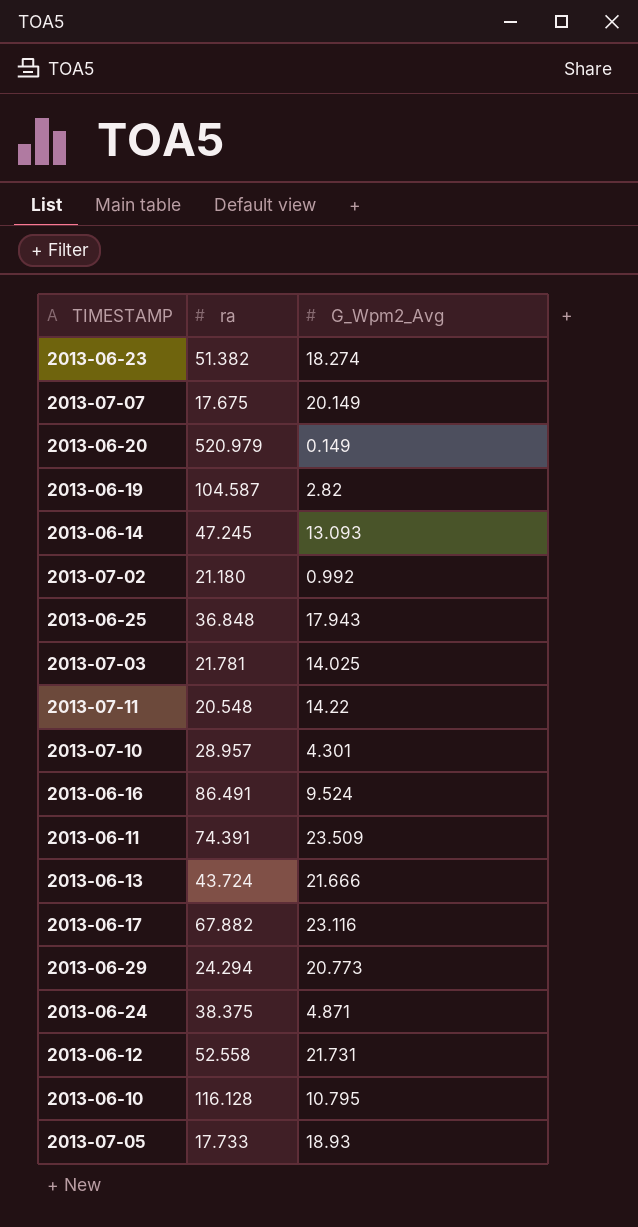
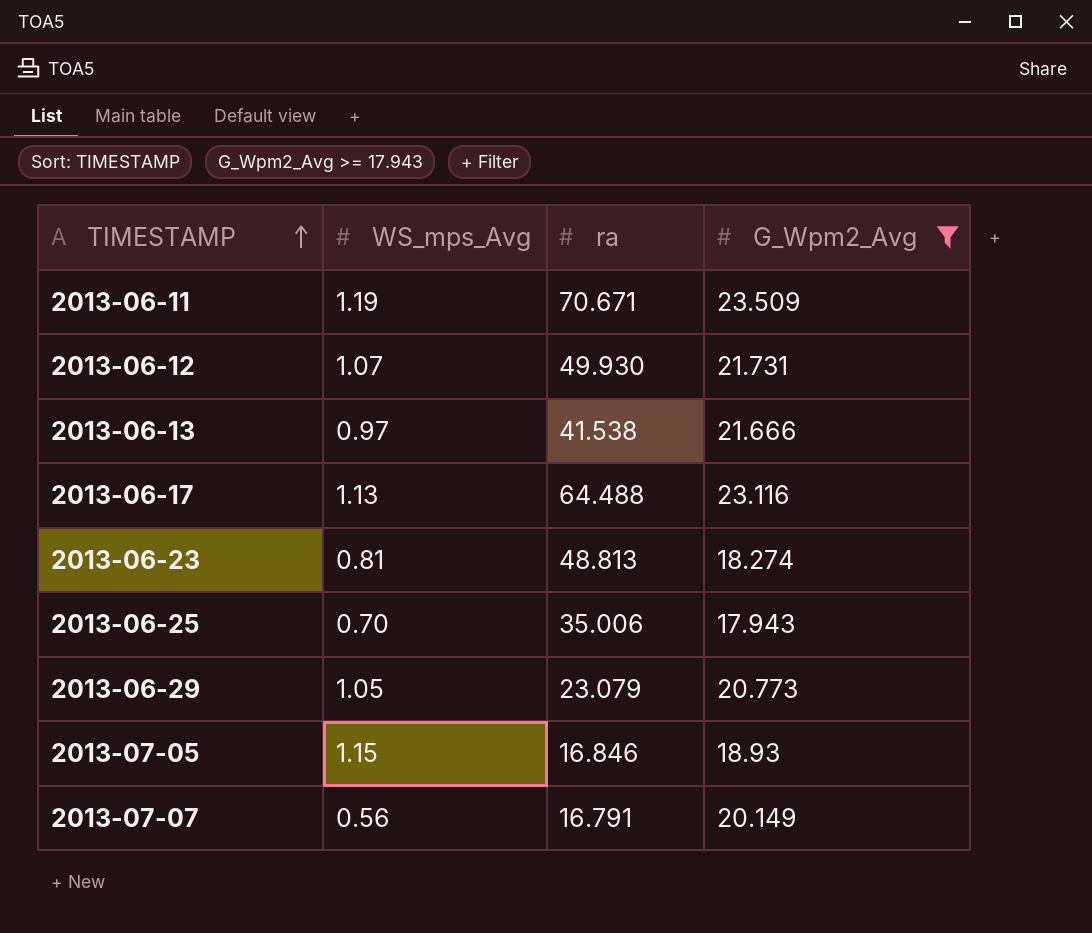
filter: none -> G_Wpm2_Avg >= 17.943
row order: none -> TIMESTAMP ascending
column WS_mps_Avg | position: none -> 2
2013-06-11 | ra: 74.391 -> 70.671
2013-06-12 | ra: 52.558 -> 49.930
2013-06-13 | ra: 43.724 -> 41.538
2013-06-17 | ra: 67.882 -> 64.488
2013-06-23 | ra: 51.382 -> 48.813
2013-06-25 | ra: 36.848 -> 35.006
2013-06-29 | ra: 24.294 -> 23.079
2013-07-05 | ra: 17.733 -> 16.846
2013-07-07 | ra: 17.675 -> 16.791

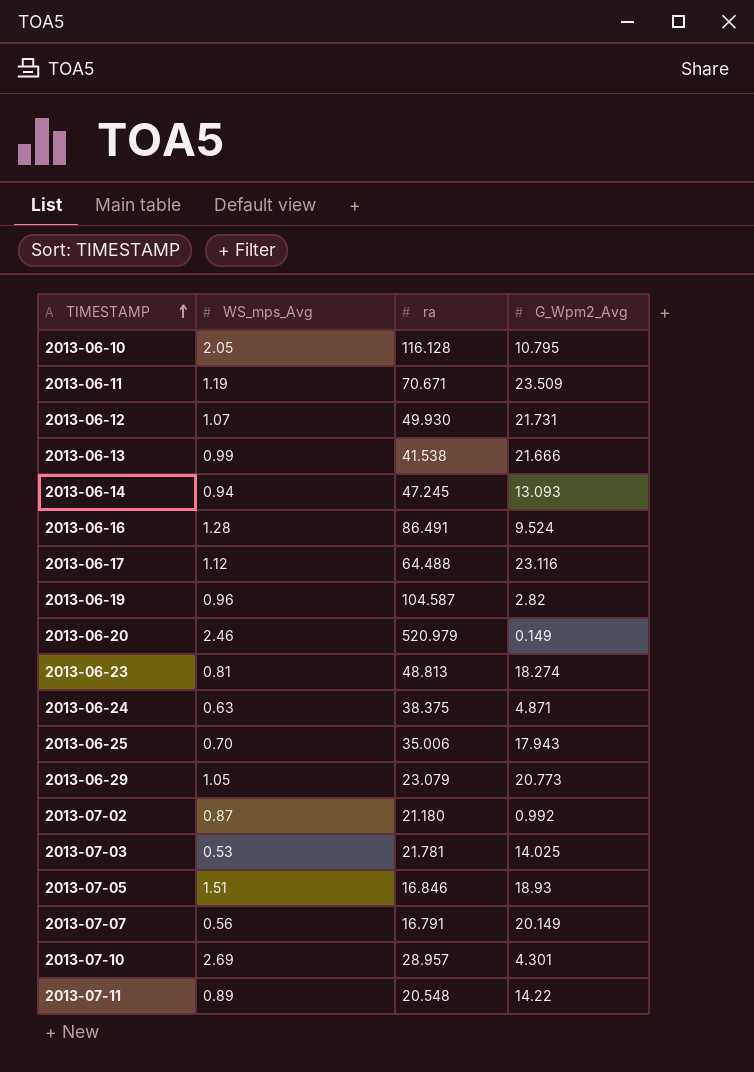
filter: G_Wpm2_Avg >= 17.943 -> none
2013-06-13 | WS_mps_Avg: 0.97 -> 0.99
2013-06-17 | WS_mps_Avg: 1.13 -> 1.12
2013-07-05 | WS_mps_Avg: 1.15 -> 1.51

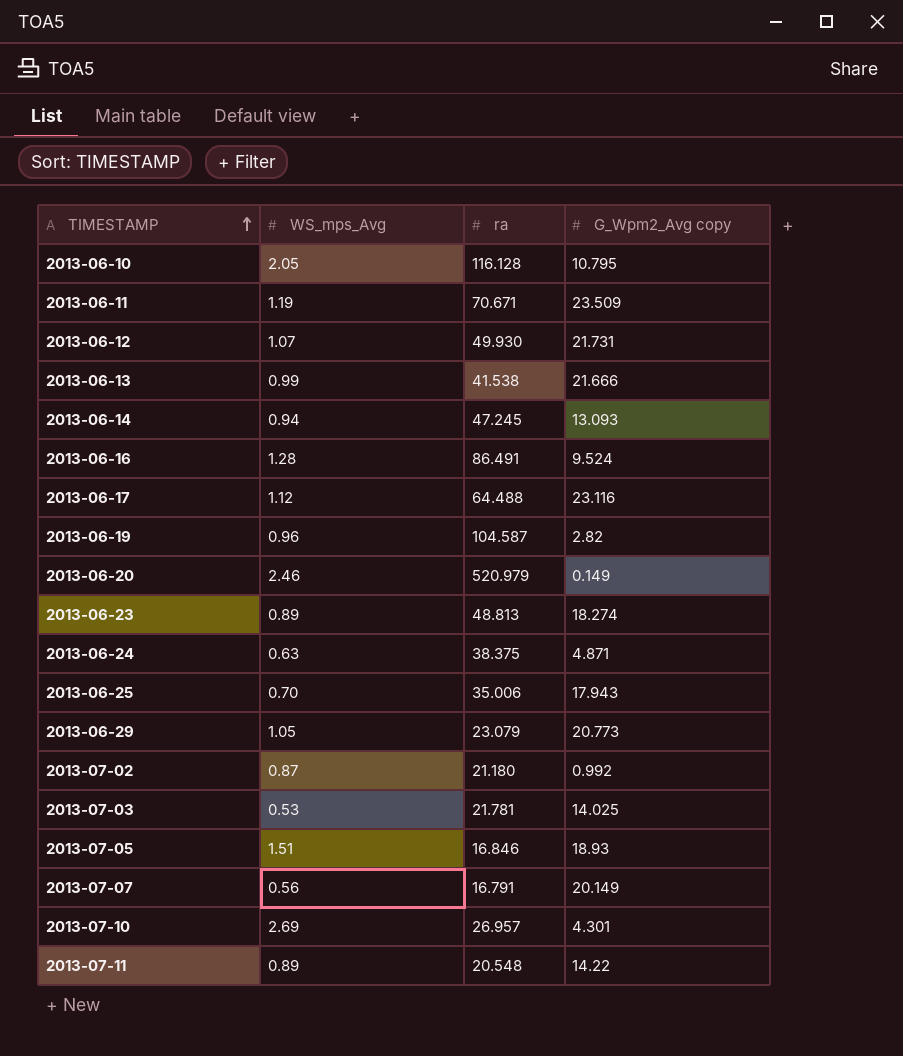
column name: G_Wpm2_Avg -> G_Wpm2_Avg copy
2013-06-23 | WS_mps_Avg: 0.81 -> 0.89
2013-07-10 | ra: 28.957 -> 26.957

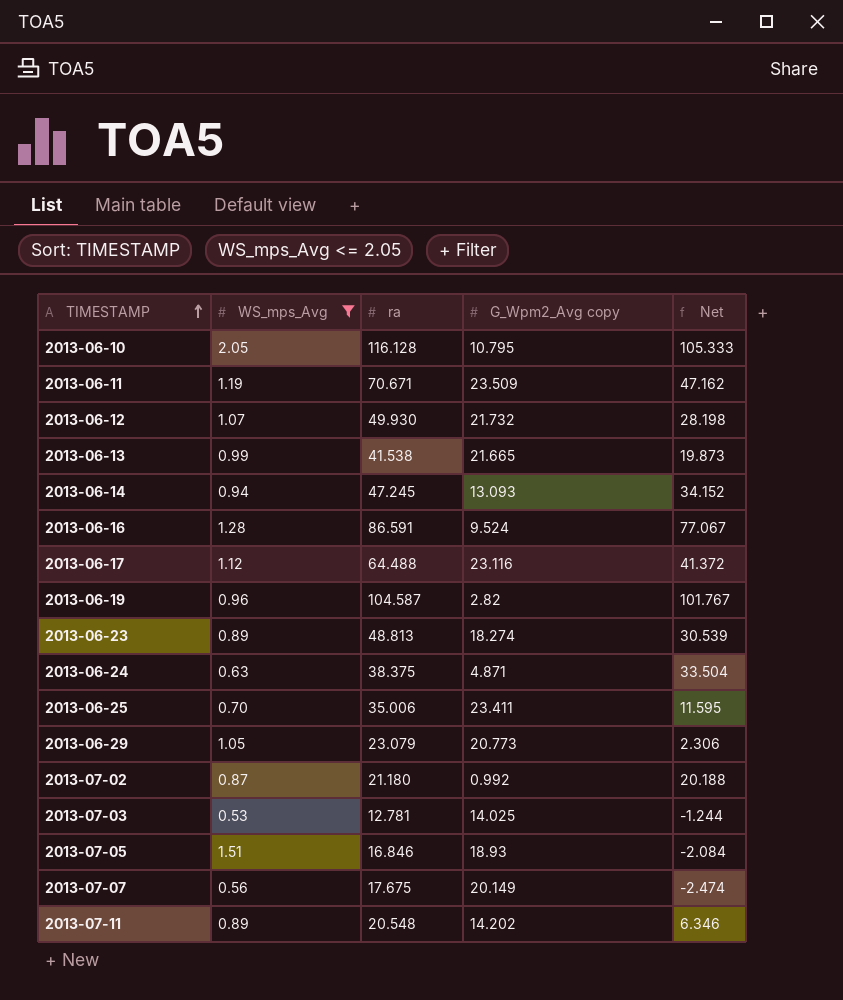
filter: none -> WS_mps_Avg <= 2.05
column Net | formula: none -> [ra] - [G_Wpm2_Avg copy]
2013-06-12 | G_Wpm2_Avg copy: 21.731 -> 21.732
2013-06-13 | G_Wpm2_Avg copy: 21.666 -> 21.665
2013-06-16 | ra: 86.491 -> 86.591
2013-06-25 | G_Wpm2_Avg copy: 17.943 -> 23.411
2013-07-03 | ra: 21.781 -> 12.781
2013-07-07 | ra: 16.791 -> 17.675
2013-07-11 | G_Wpm2_Avg copy: 14.22 -> 14.202

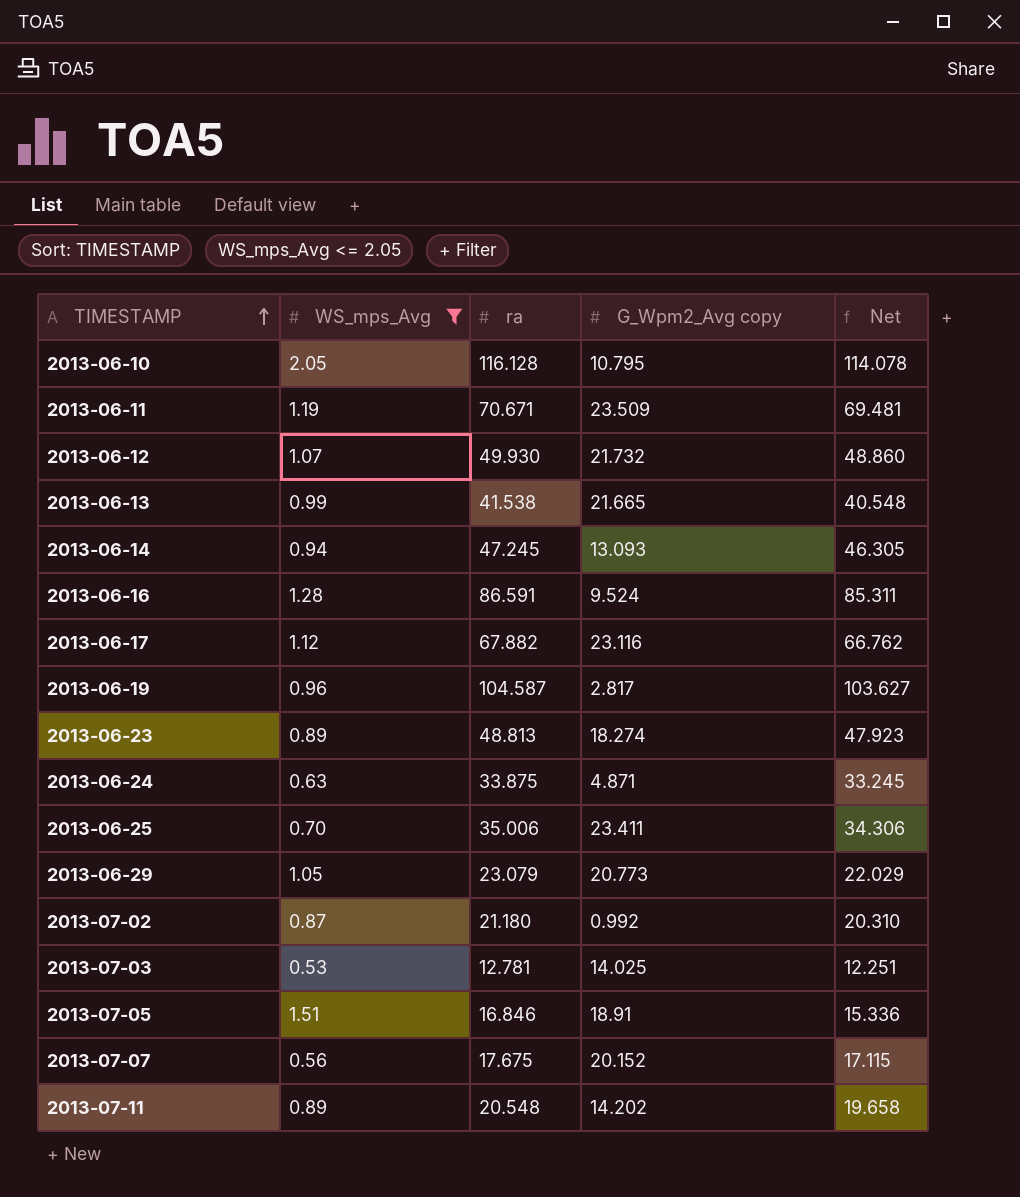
column Net | formula: [ra] - [G_Wpm2_Avg copy] -> [ra] - [WS_mps_Avg]
2013-06-17 | ra: 64.488 -> 67.882
2013-06-19 | G_Wpm2_Avg copy: 2.82 -> 2.817
2013-06-24 | ra: 38.375 -> 33.875
2013-07-05 | G_Wpm2_Avg copy: 18.93 -> 18.91
2013-07-07 | G_Wpm2_Avg copy: 20.149 -> 20.152

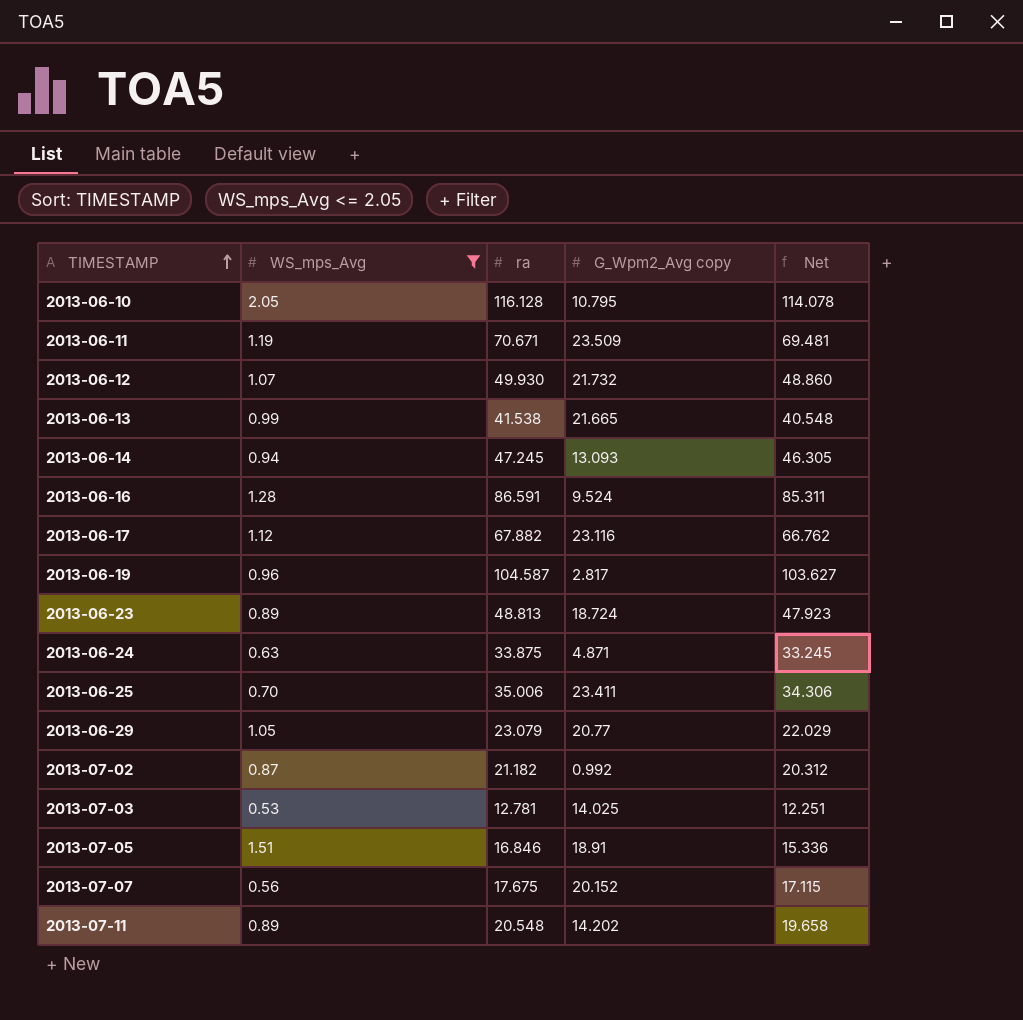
2013-06-23 | G_Wpm2_Avg copy: 18.274 -> 18.724
2013-06-29 | G_Wpm2_Avg copy: 20.773 -> 20.77
2013-07-02 | ra: 21.180 -> 21.182
2013-07-02 | Net: 20.310 -> 20.312

